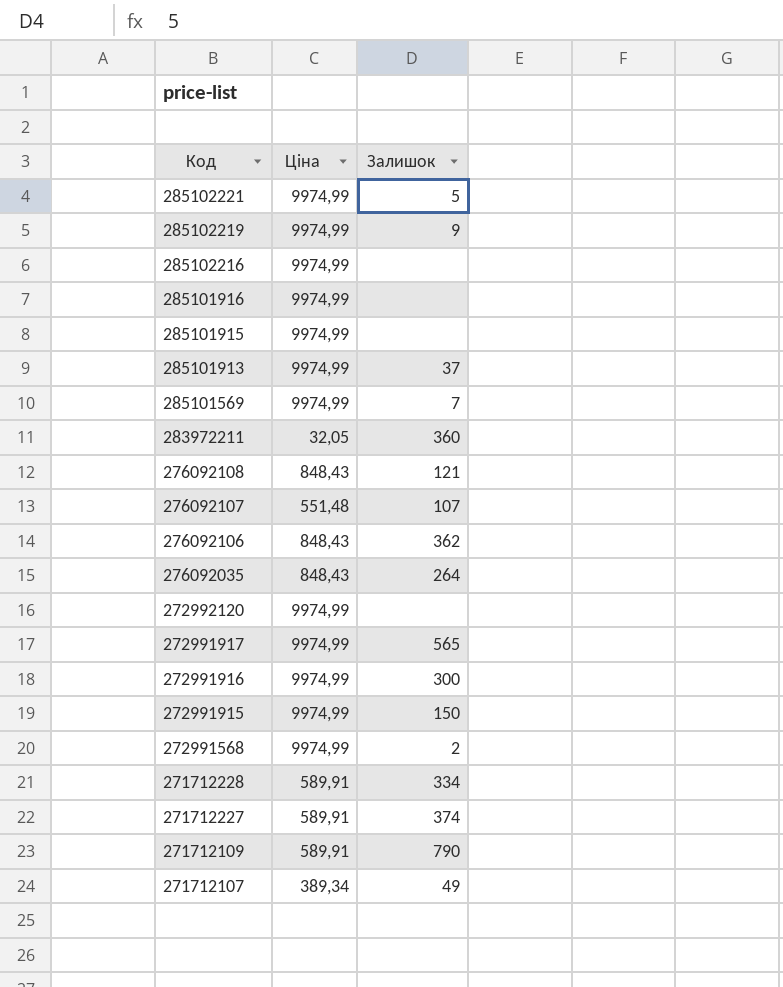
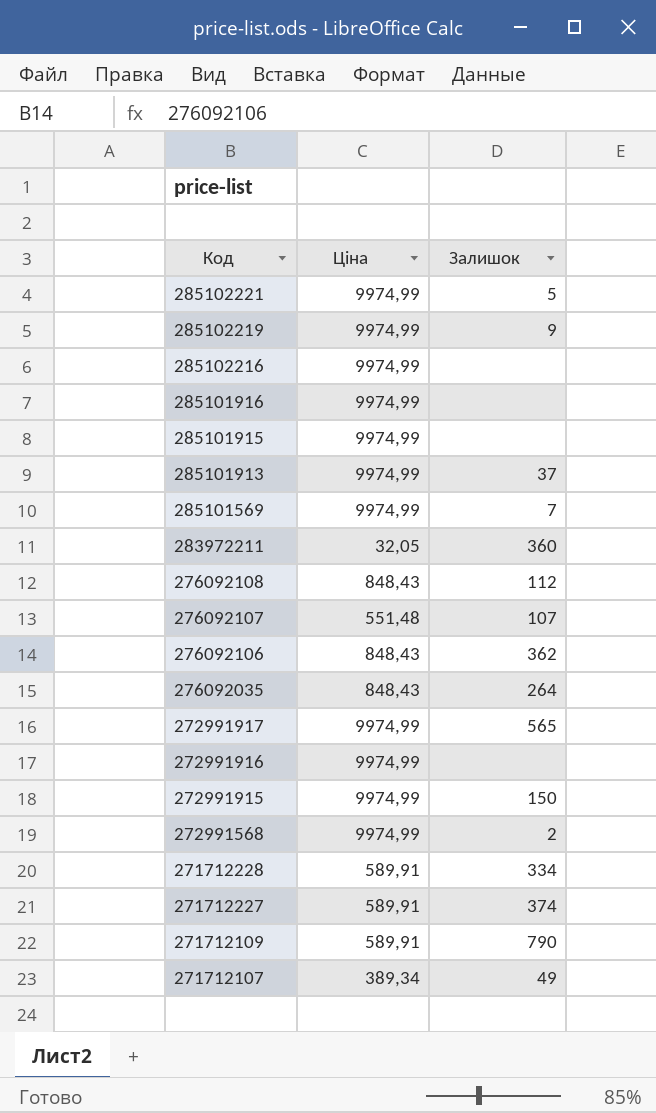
row 272992120: 9974,99 | none -> none
276092108 | Залишок: 121 -> 112
272991916 | Залишок: 300 -> none

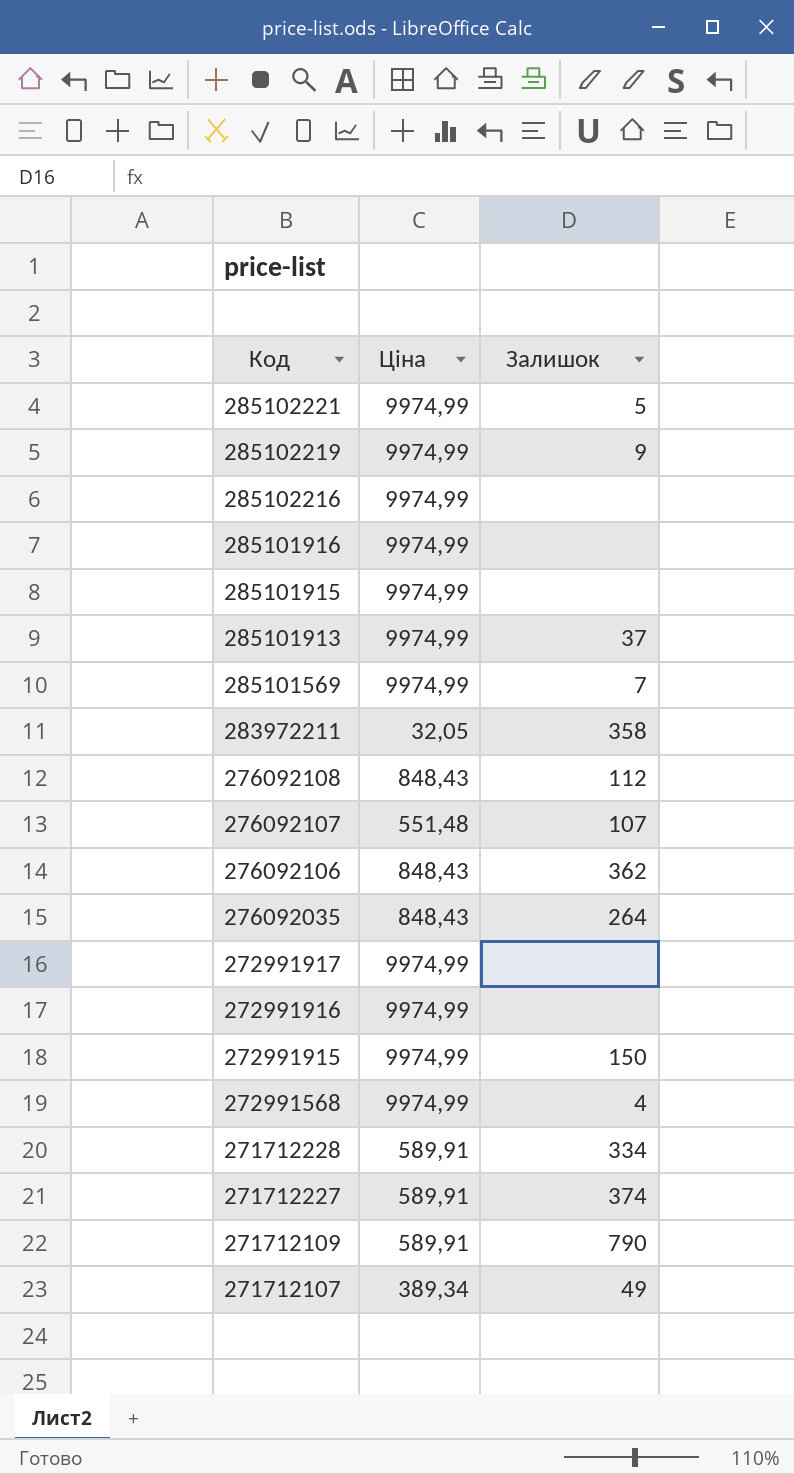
283972211 | Залишок: 360 -> 358
272991917 | Залишок: 565 -> none
272991568 | Залишок: 2 -> 4

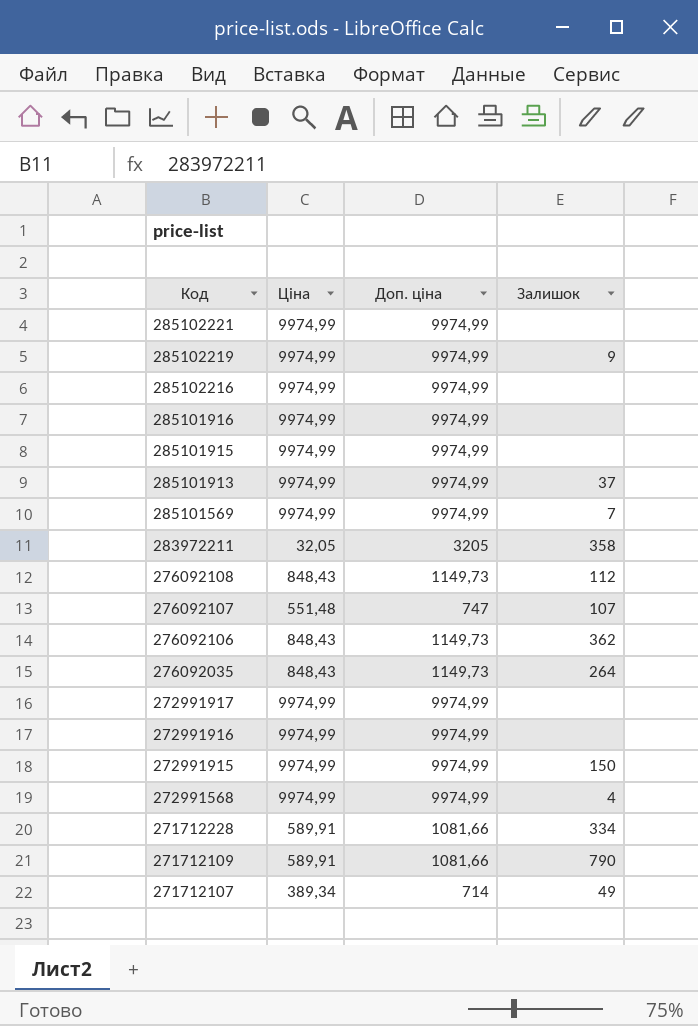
column Доп. ціна | position: none -> 3
row 271712227: 589,91 | 374 -> none
285102221 | Залишок: 5 -> none

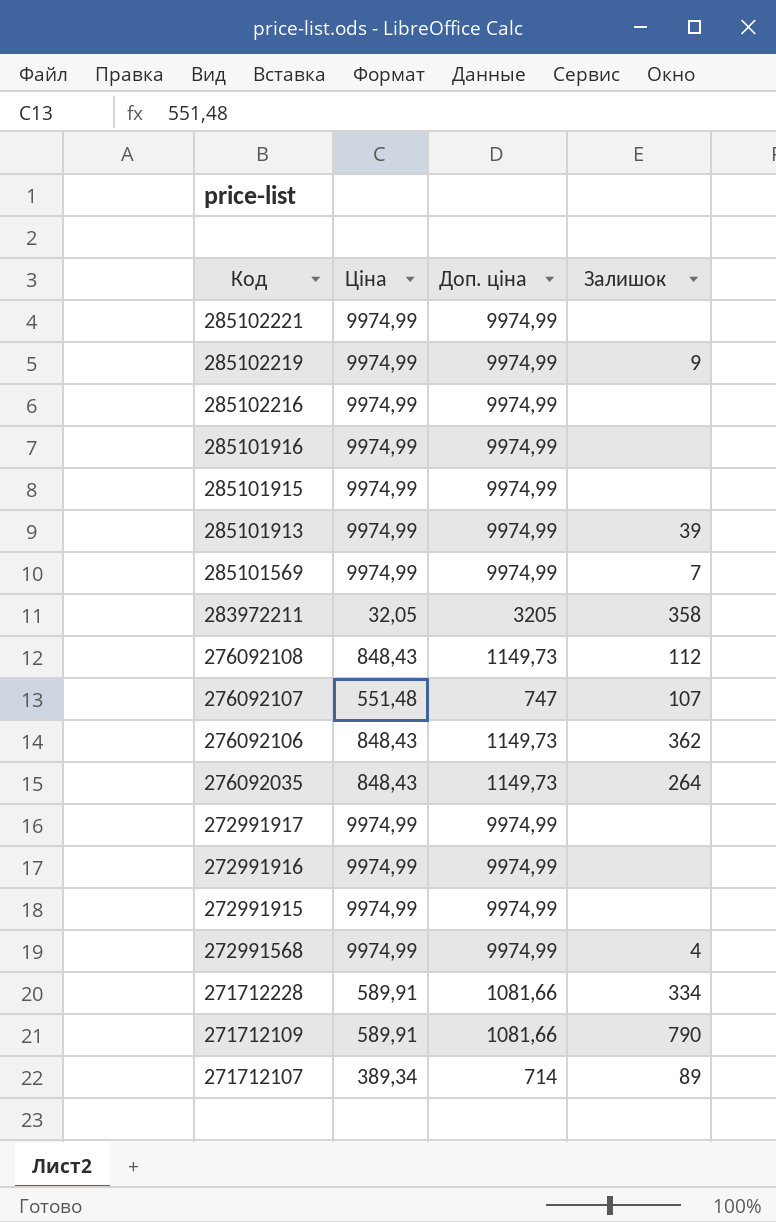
285101913 | Залишок: 37 -> 39
272991915 | Залишок: 150 -> none
271712107 | Залишок: 49 -> 89

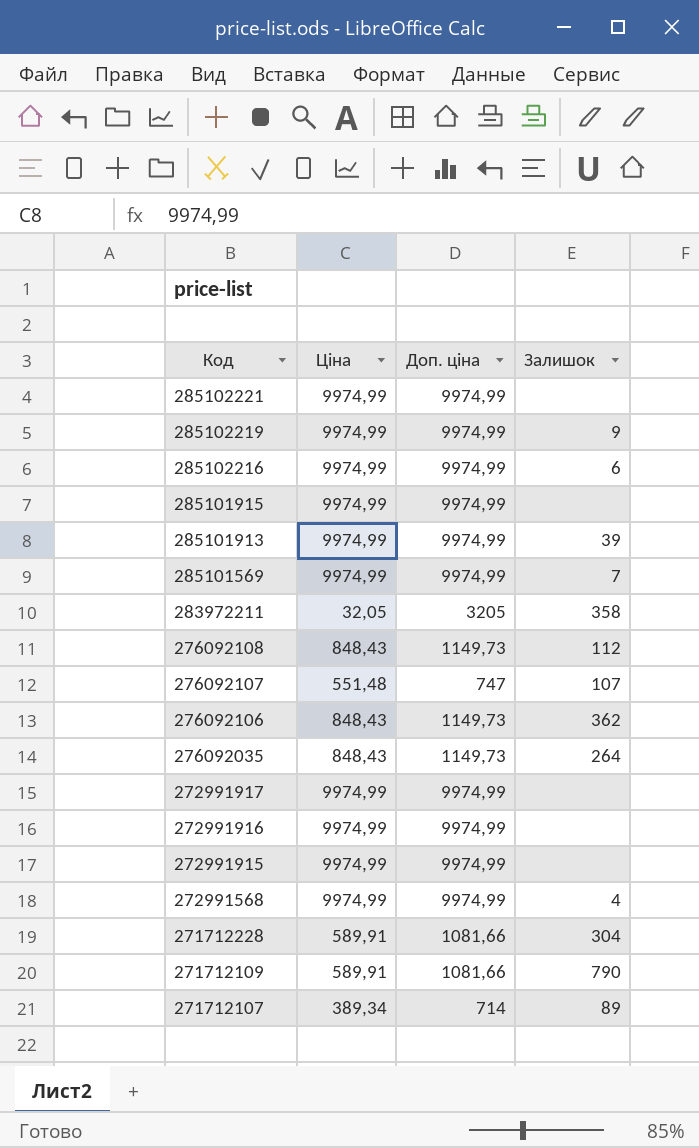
row 285101916: 9974,99 | 9974,99 | none -> none
285102216 | Залишок: none -> 6
271712228 | Залишок: 334 -> 304

